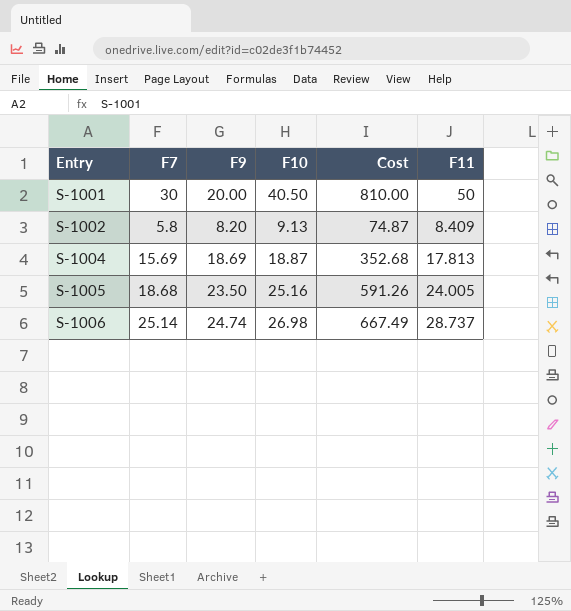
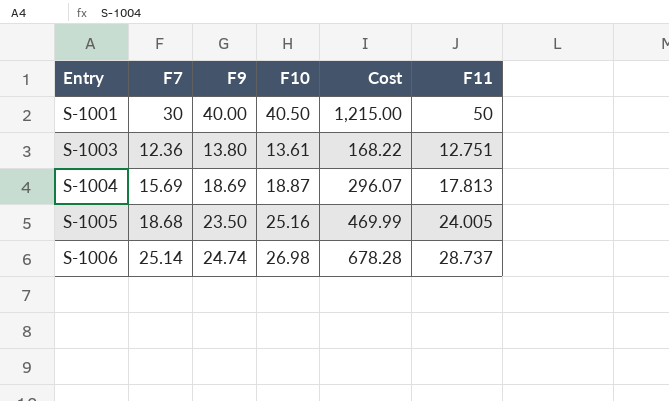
column Cost | formula: [F9] * [F10] -> [F7] * [F10]
row S-1002: 5.8 | 8.20 | 9.13 | 74.87 | 8.409 -> none
S-1001 | F9: 20.00 -> 40.00
row S-1003: none -> 12.36 | 13.80 | 13.61 | 168.22 | 12.751

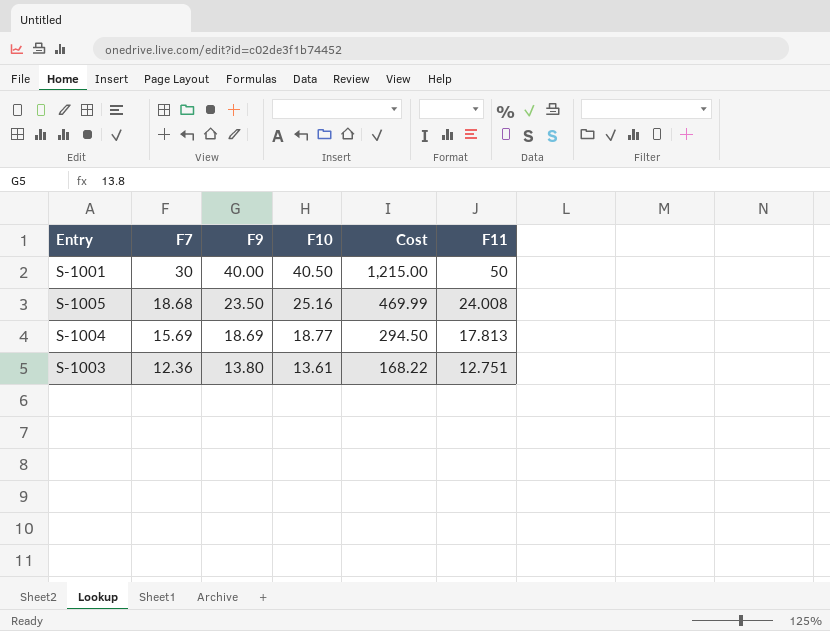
row order: Entry ascending -> F7 descending
row S-1006: 25.14 | 24.74 | 26.98 | 678.28 | 28.737 -> none
S-1005 | F11: 24.005 -> 24.008
S-1004 | F10: 18.87 -> 18.77
S-1004 | Cost: 296.07 -> 294.50

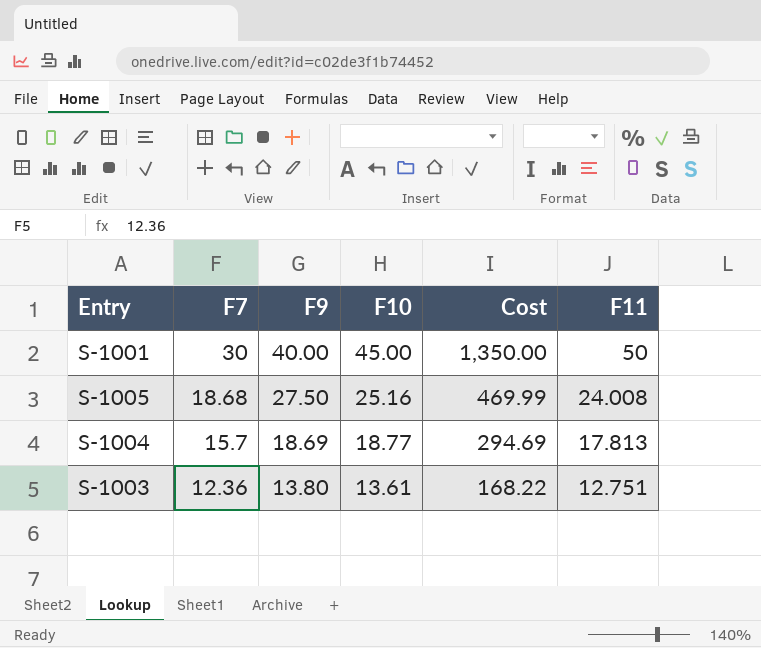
S-1001 | F10: 40.50 -> 45.00
S-1001 | Cost: 1,215.00 -> 1,350.00
S-1005 | F9: 23.50 -> 27.50
S-1004 | F7: 15.69 -> 15.7
S-1004 | Cost: 294.50 -> 294.69

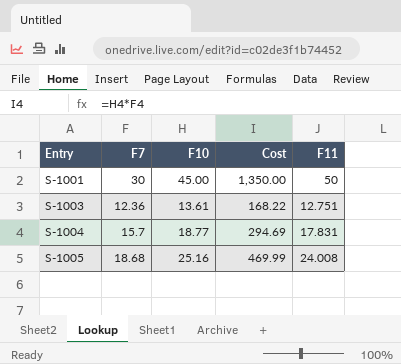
row order: F7 descending -> Entry ascending
column F9 | position: 3 -> none
S-1004 | F11: 17.813 -> 17.831

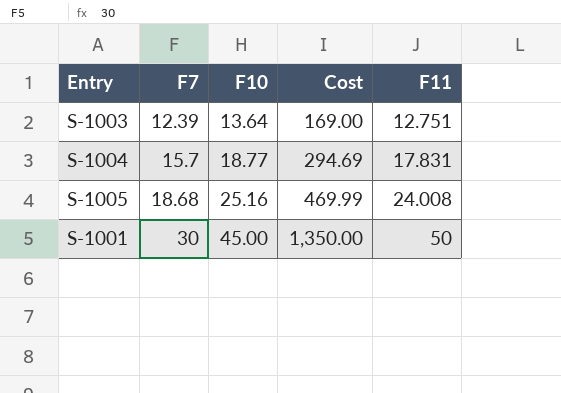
row order: Entry ascending -> F7 ascending
S-1003 | F7: 12.36 -> 12.39
S-1003 | F10: 13.61 -> 13.64
S-1003 | Cost: 168.22 -> 169.00

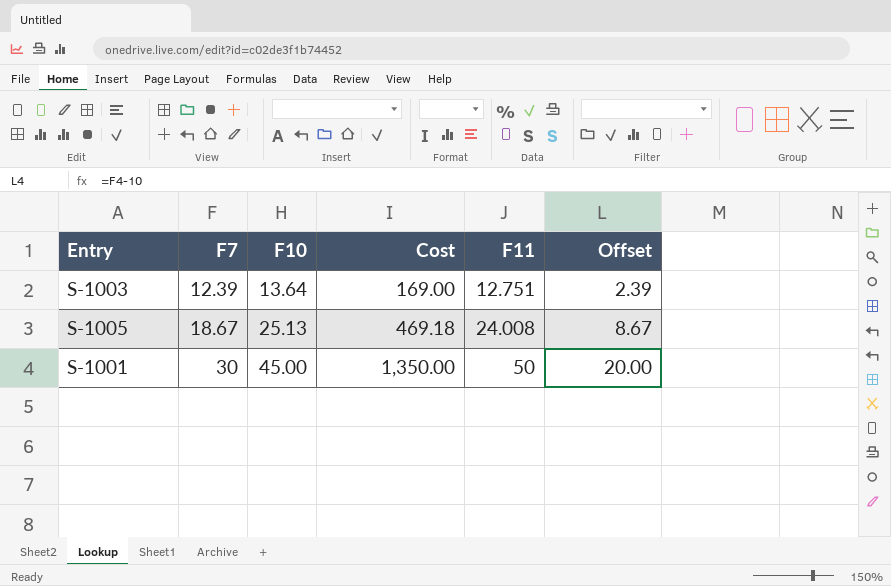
column Offset | formula: none -> [F7] - 10
row S-1004: 15.7 | 18.77 | 294.69 | 17.831 -> none
S-1005 | F7: 18.68 -> 18.67
S-1005 | F10: 25.16 -> 25.13
S-1005 | Cost: 469.99 -> 469.18

